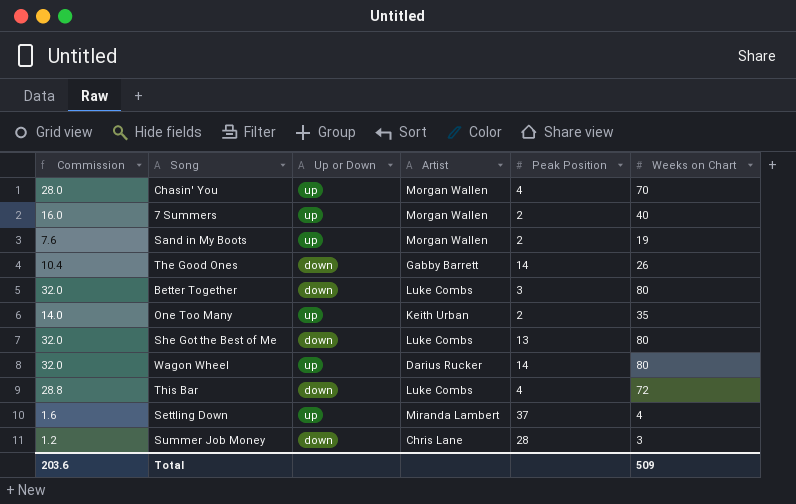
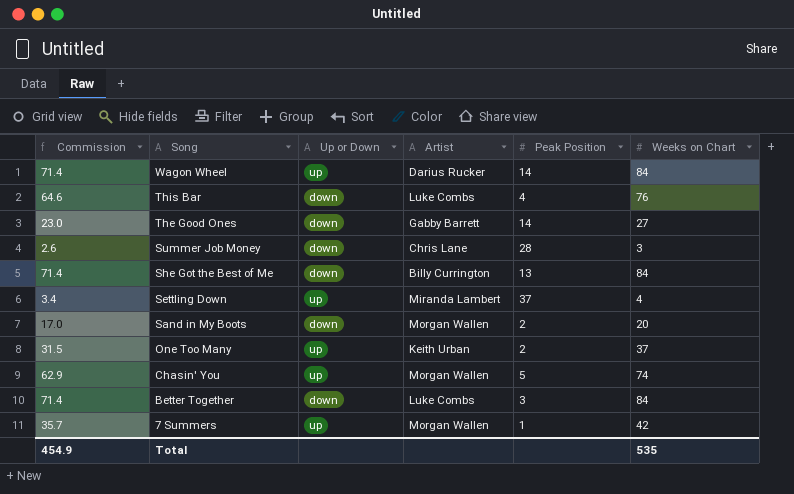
row order: none -> Song descending
column Commission | formula: [Weeks on Chart] * 0.4 -> [Weeks on Chart] * 0.85
Wagon Wheel | Weeks on Chart: 80 -> 84
This Bar | Weeks on Chart: 72 -> 76
The Good Ones | Weeks on Chart: 26 -> 27
She Got the Best of Me | Artist: Luke Combs -> Billy Currington
She Got the Best of Me | Weeks on Chart: 80 -> 84
Sand in My Boots | Up or Down: up -> down
Sand in My Boots | Weeks on Chart: 19 -> 20
One Too Many | Weeks on Chart: 35 -> 37
Chasin' You | Peak Position: 4 -> 5
Chasin' You | Weeks on Chart: 70 -> 74
Better Together | Weeks on Chart: 80 -> 84
7 Summers | Peak Position: 2 -> 1
7 Summers | Weeks on Chart: 40 -> 42
Total | Commission: 203.6 -> 454.9
Total | Weeks on Chart: 509 -> 535

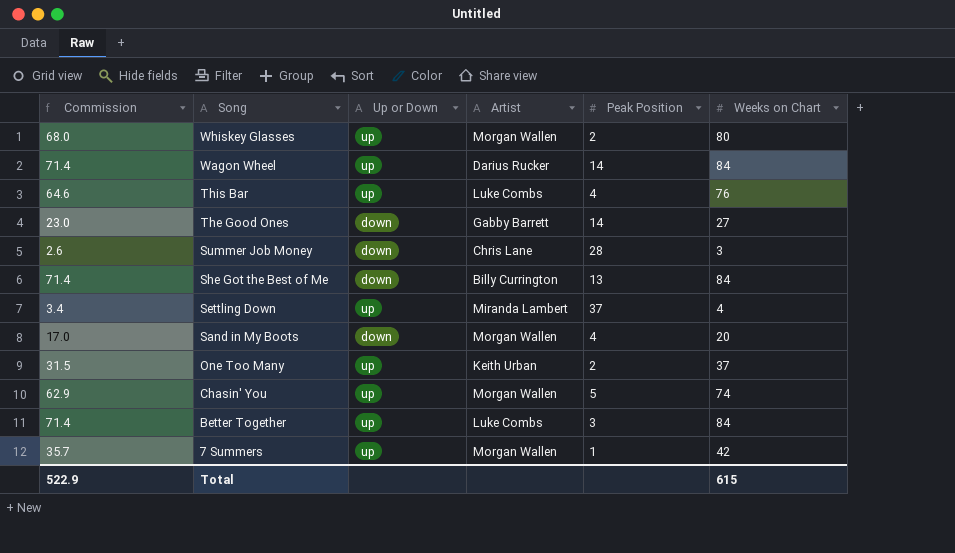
row Whiskey Glasses: none -> 68.0 | up | Morgan Wallen | 2 | 80
This Bar | Up or Down: down -> up
Sand in My Boots | Peak Position: 2 -> 4
Better Together | Up or Down: down -> up
Total | Commission: 454.9 -> 522.9
Total | Weeks on Chart: 535 -> 615

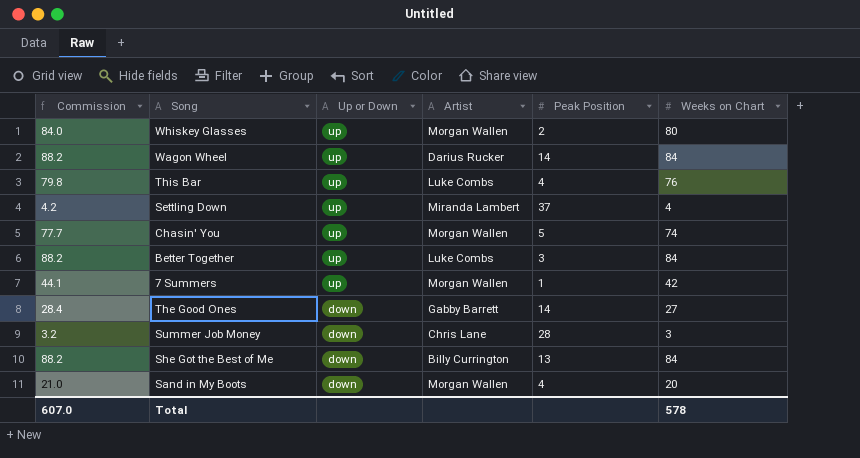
row order: Song descending -> Up or Down descending
column Commission | formula: [Weeks on Chart] * 0.85 -> [Weeks on Chart] * 1.05
row One Too Many: 31.5 | up | Keith Urban | 2 | 37 -> none
Total | Commission: 522.9 -> 607.0
Total | Weeks on Chart: 615 -> 578

